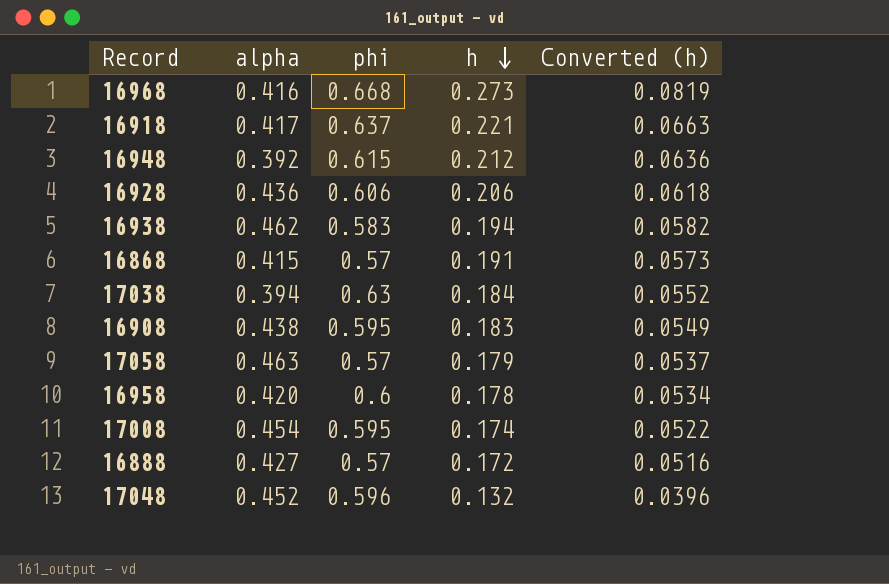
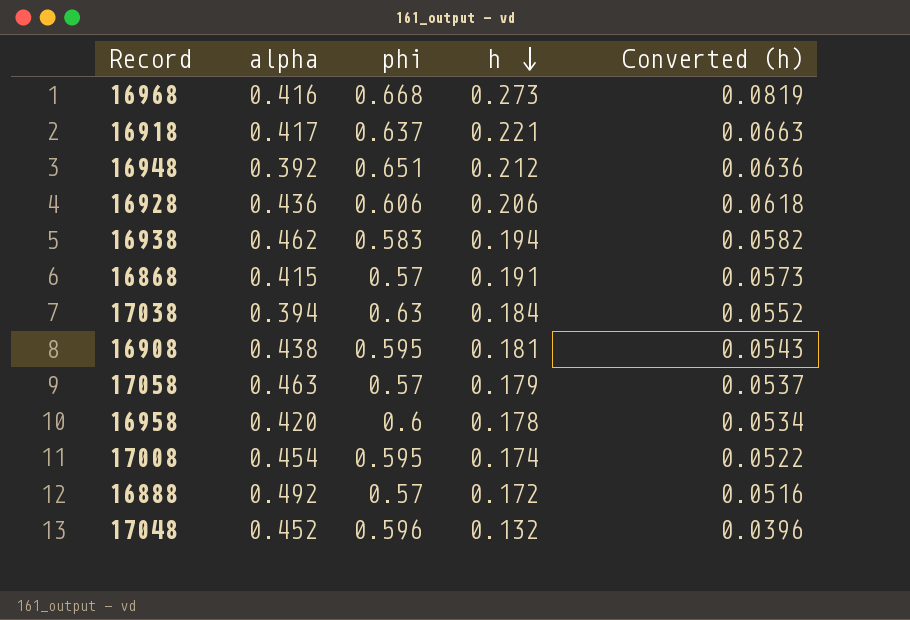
16948 | phi: 0.615 -> 0.651
16908 | h: 0.183 -> 0.181
16908 | Converted (h): 0.0549 -> 0.0543
16888 | alpha: 0.427 -> 0.492

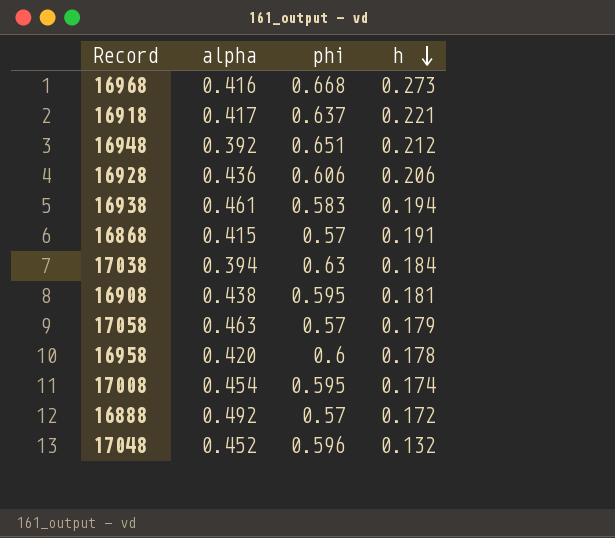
column Converted (h) | formula: [h] * 0.3 -> none
16938 | alpha: 0.462 -> 0.461

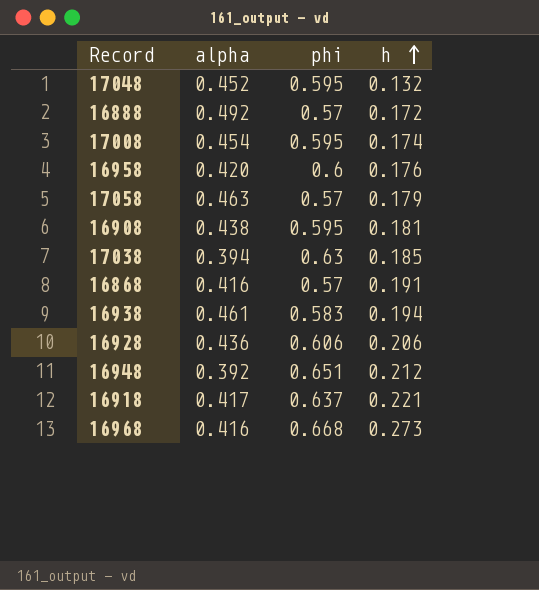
row order: h descending -> h ascending
17048 | phi: 0.596 -> 0.595
16958 | h: 0.178 -> 0.176
17038 | h: 0.184 -> 0.185
16868 | alpha: 0.415 -> 0.416

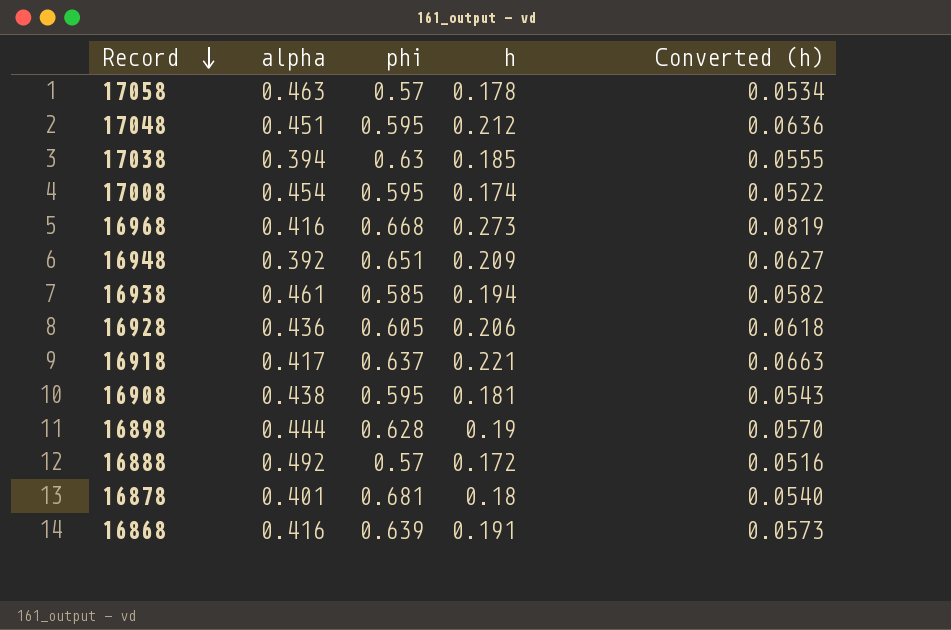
row order: h ascending -> Record descending
column Converted (h) | formula: none -> [h] * 0.3
row 16958: 0.420 | 0.6 | 0.176 -> none
17058 | h: 0.179 -> 0.178
17048 | alpha: 0.452 -> 0.451
17048 | h: 0.132 -> 0.212
16948 | h: 0.212 -> 0.209
16938 | phi: 0.583 -> 0.585
16928 | phi: 0.606 -> 0.605
row 16898: none -> 0.444 | 0.628 | 0.19 | 0.0570
row 16878: none -> 0.401 | 0.681 | 0.18 | 0.0540
16868 | phi: 0.57 -> 0.639

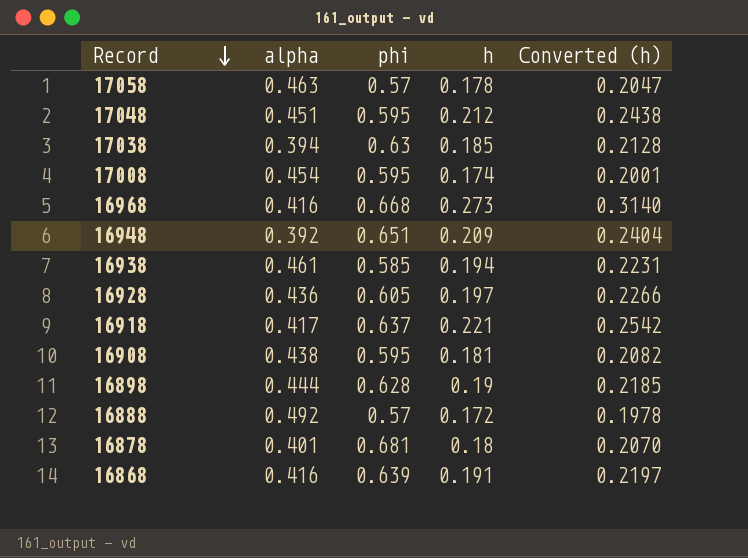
column Converted (h) | formula: [h] * 0.3 -> [h] * 1.15
16928 | h: 0.206 -> 0.197

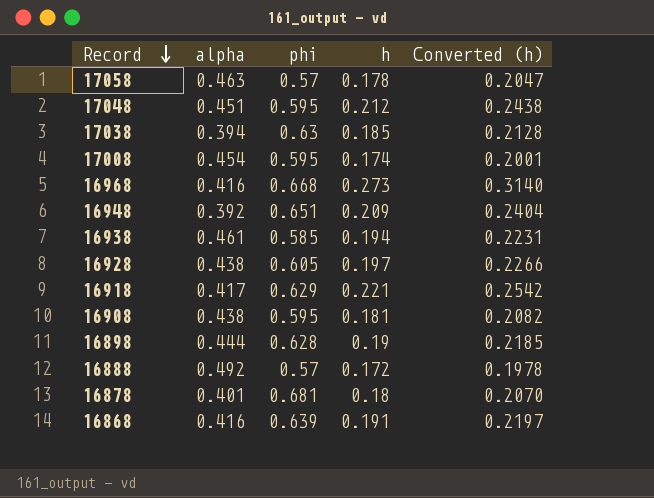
16928 | alpha: 0.436 -> 0.438
16918 | phi: 0.637 -> 0.629

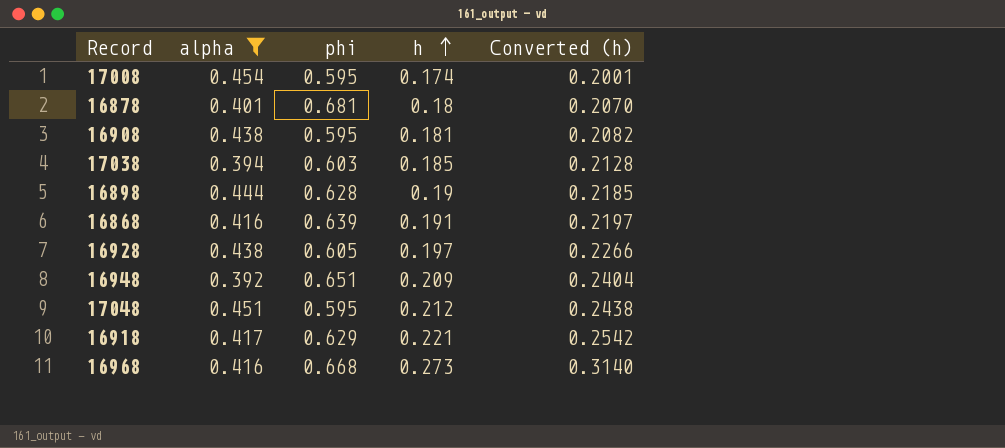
filter: none -> alpha <= 0.454
row order: Record descending -> h ascending
17038 | phi: 0.63 -> 0.603

